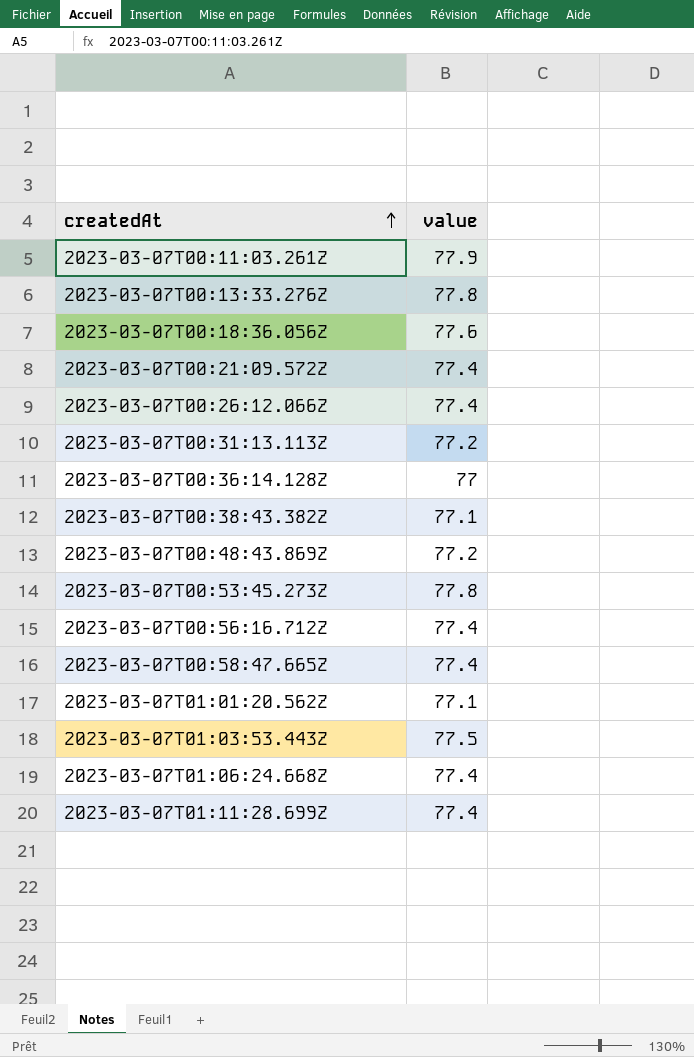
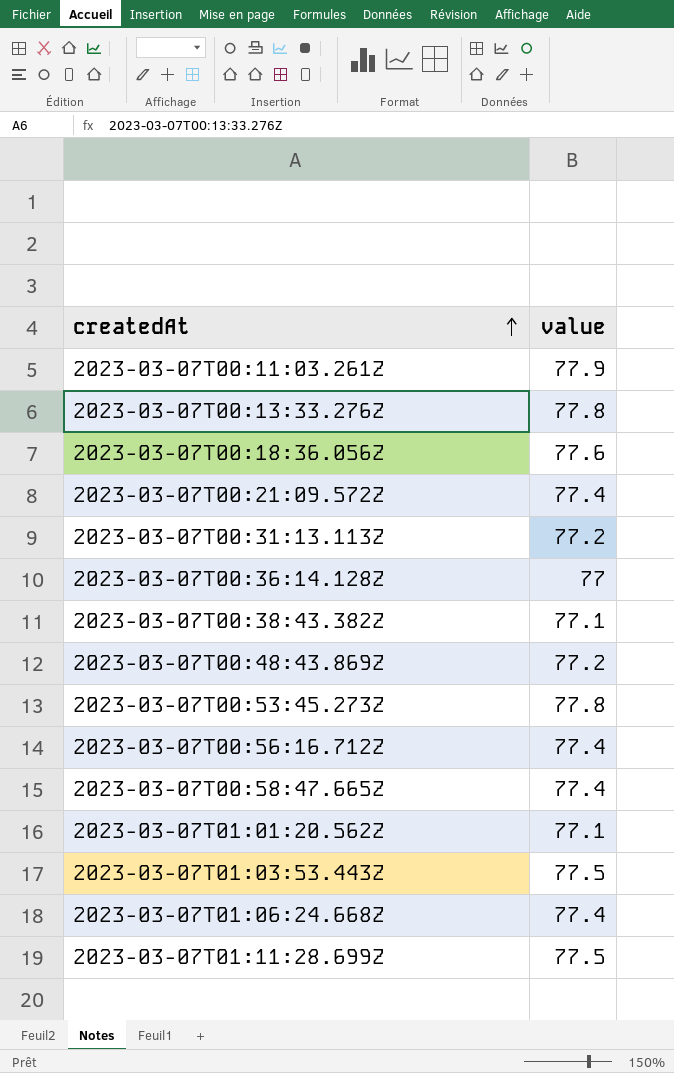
row 2023-03-07T00:26:12.066Z: 77.4 -> none
2023-03-07T01:11:28.699Z | value: 77.4 -> 77.5

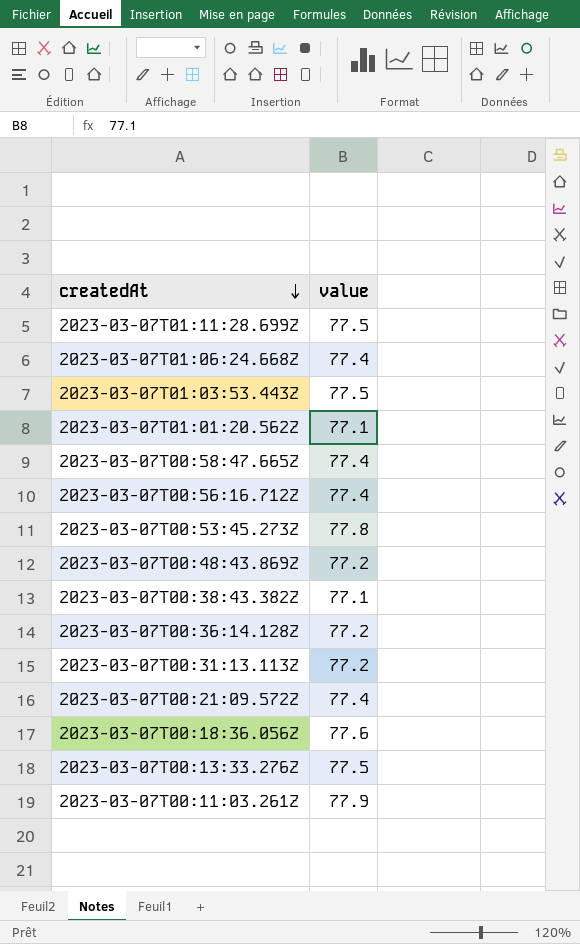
row order: createdAt ascending -> createdAt descending
2023-03-07T00:36:14.128Z | value: 77 -> 77.2
2023-03-07T00:13:33.276Z | value: 77.8 -> 77.5

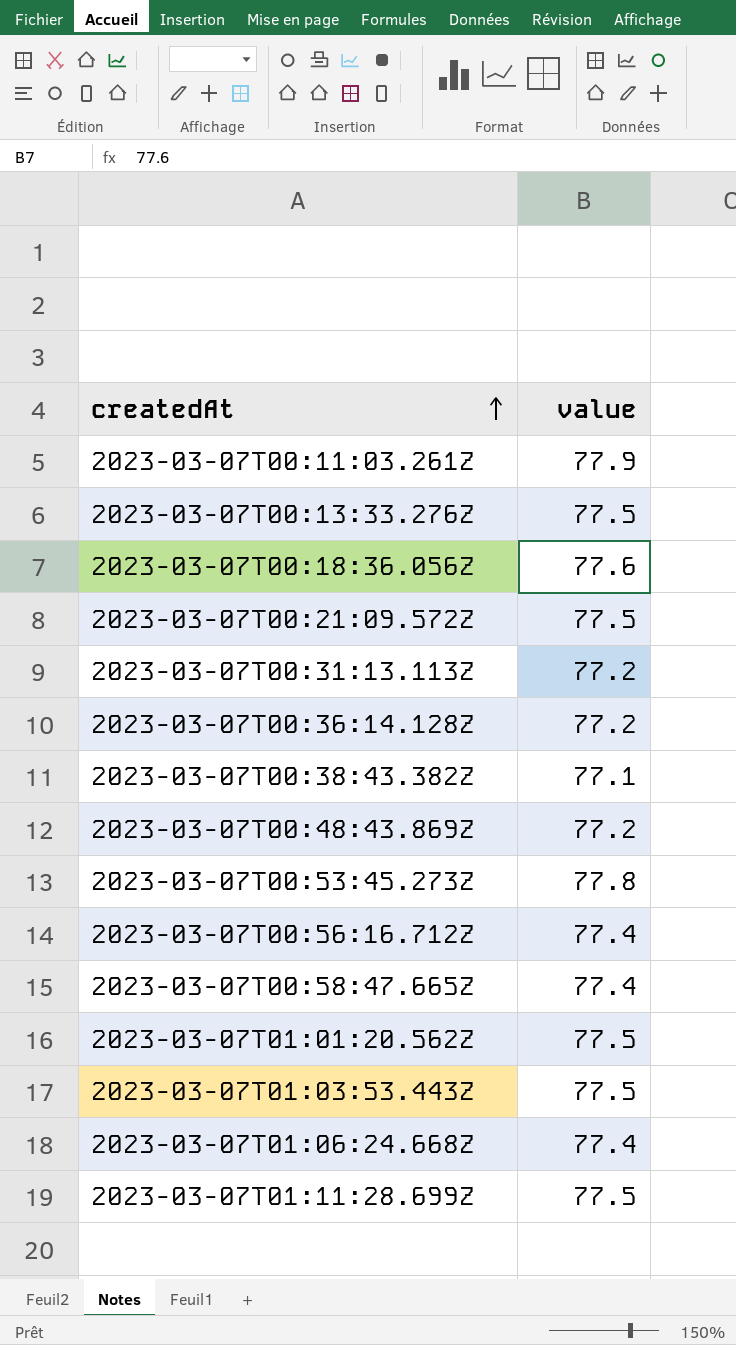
row order: createdAt descending -> createdAt ascending
2023-03-07T00:21:09.572Z | value: 77.4 -> 77.5
2023-03-07T01:01:20.562Z | value: 77.1 -> 77.5

